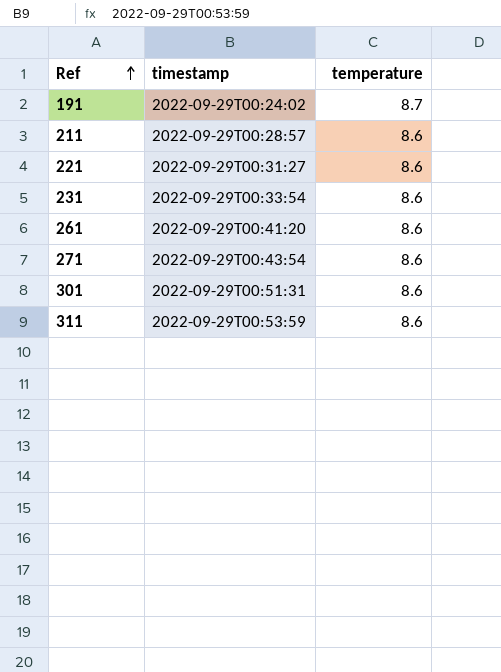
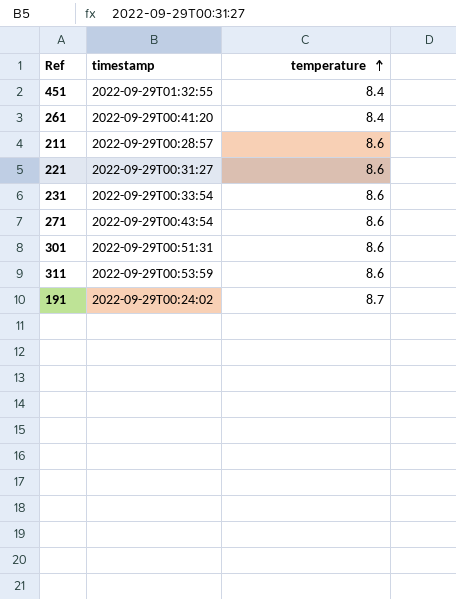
row order: Ref ascending -> temperature ascending
row 451: none -> 2022-09-29T01:32:55 | 8.4
261 | temperature: 8.6 -> 8.4

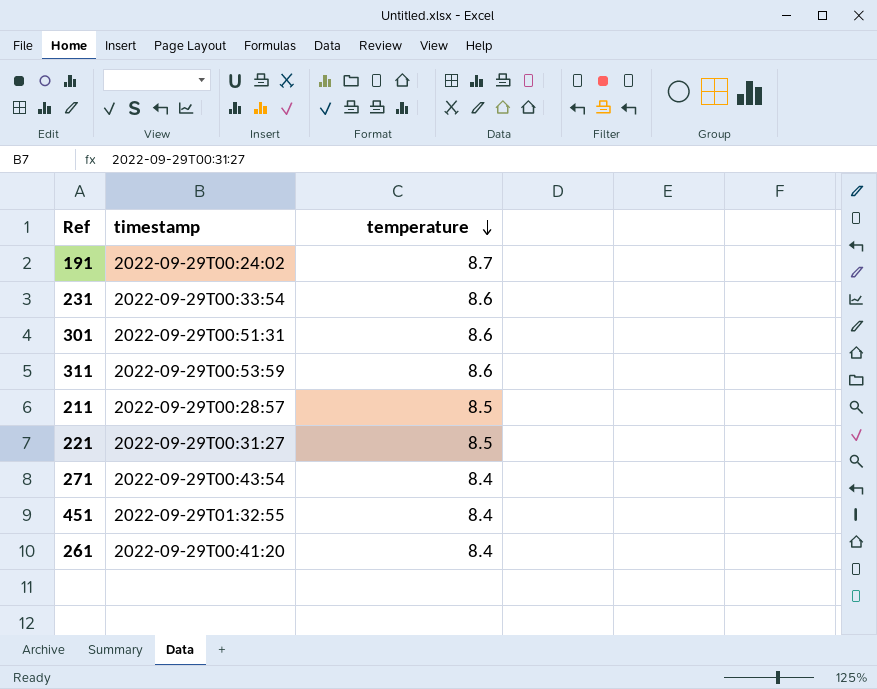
row order: temperature ascending -> temperature descending
211 | temperature: 8.6 -> 8.5
221 | temperature: 8.6 -> 8.5
271 | temperature: 8.6 -> 8.4

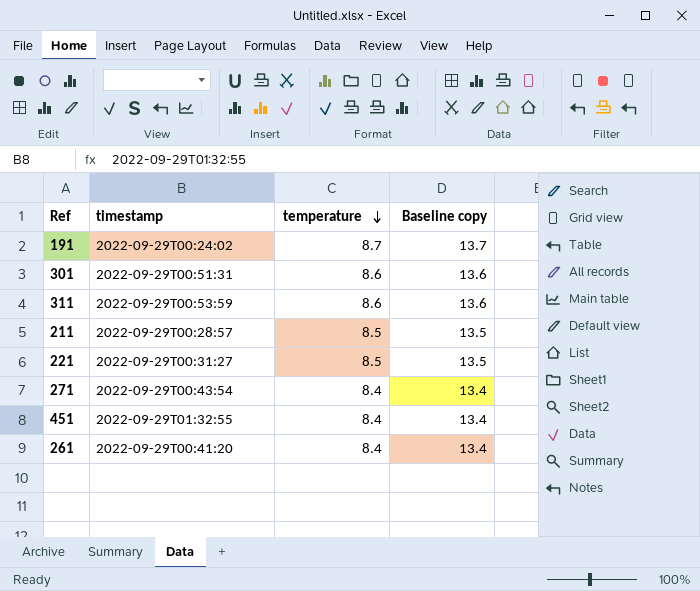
column Baseline copy | formula: none -> [temperature] + 5
row 231: 2022-09-29T00:33:54 | 8.6 -> none

